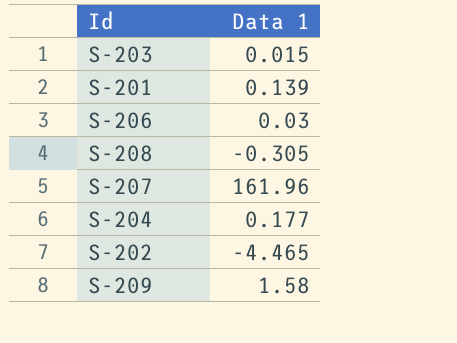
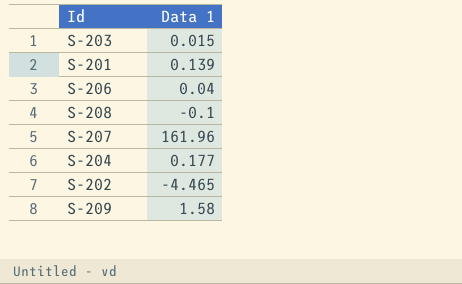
S-206 | Data 1: 0.03 -> 0.04
S-208 | Data 1: -0.305 -> -0.1

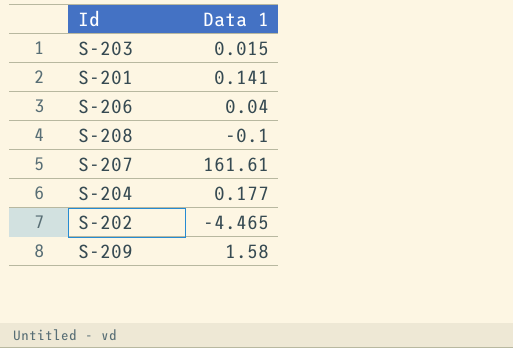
S-201 | Data 1: 0.139 -> 0.141
S-207 | Data 1: 161.96 -> 161.61

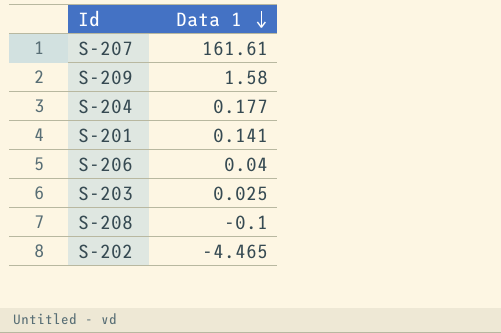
row order: none -> Data 1 descending
S-203 | Data 1: 0.015 -> 0.025

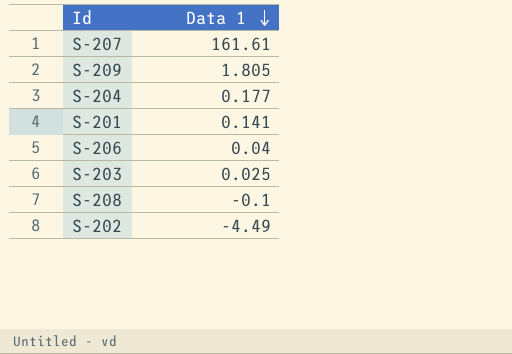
S-209 | Data 1: 1.58 -> 1.805
S-202 | Data 1: -4.465 -> -4.49

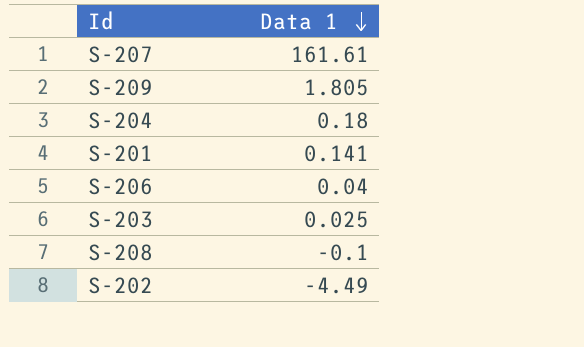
S-204 | Data 1: 0.177 -> 0.18

